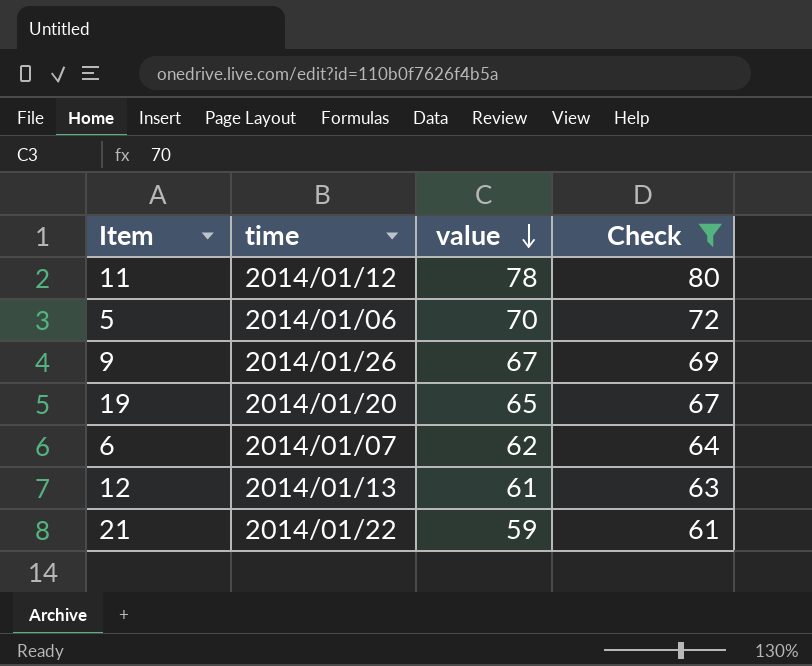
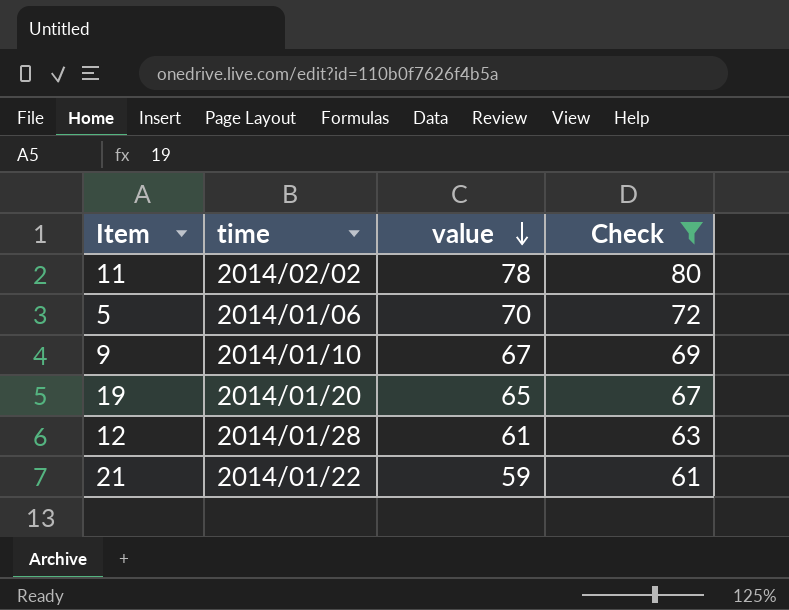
row 6: 2014/01/07 | 62 | 64 -> none
11 | time: 2014/01/12 -> 2014/02/02
9 | time: 2014/01/26 -> 2014/01/10
12 | time: 2014/01/13 -> 2014/01/28

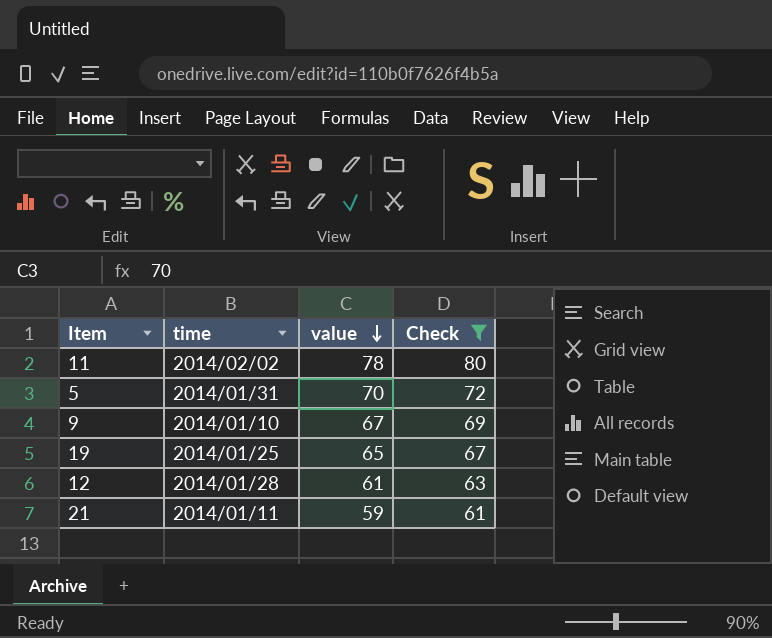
5 | time: 2014/01/06 -> 2014/01/31
19 | time: 2014/01/20 -> 2014/01/25
21 | time: 2014/01/22 -> 2014/01/11

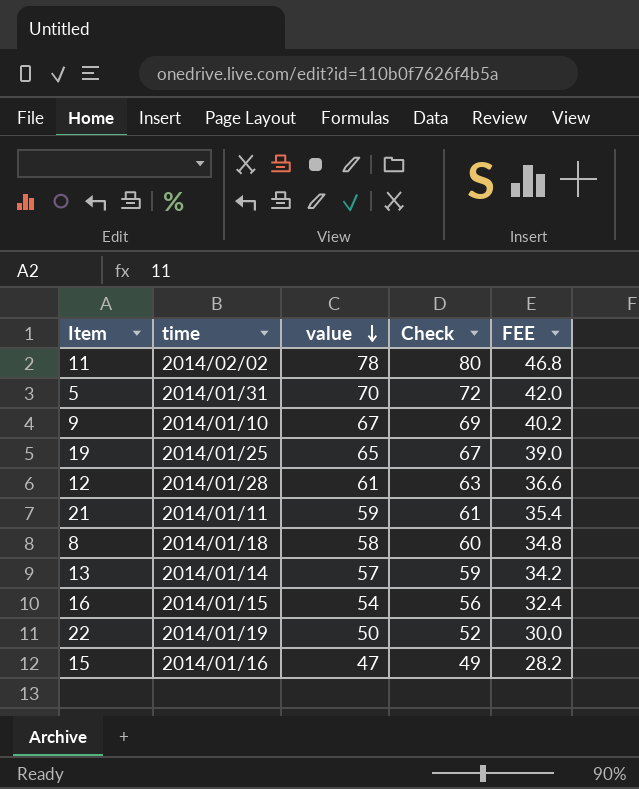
filter: Check >= 61 -> none
column FEE | formula: none -> [value] * 0.6

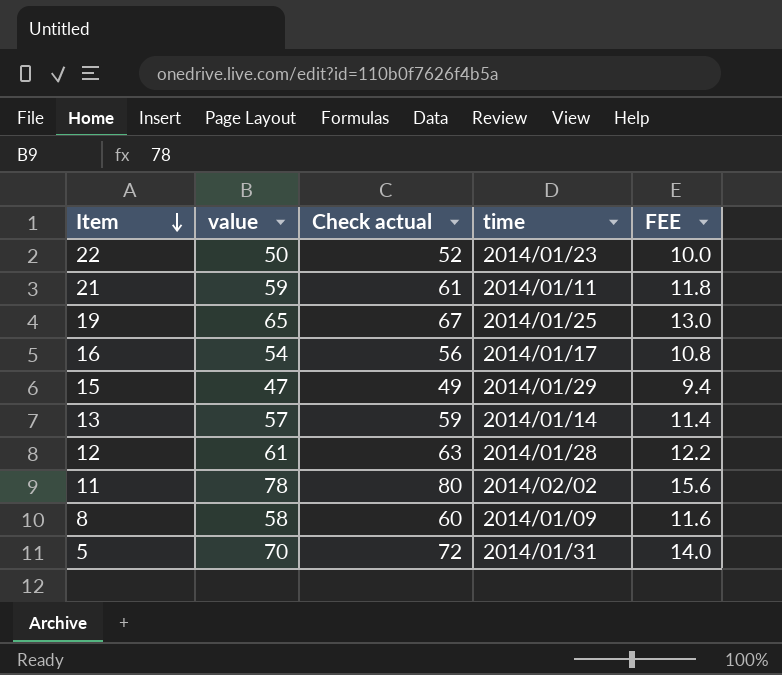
row order: value descending -> Item descending
column name: Check -> Check actual
column time | position: 2 -> 4
column FEE | formula: [value] * 0.6 -> [value] * 0.2
row 9: 2014/01/10 | 67 | 69 | 40.2 -> none
22 | time: 2014/01/19 -> 2014/01/23
16 | time: 2014/01/15 -> 2014/01/17
15 | time: 2014/01/16 -> 2014/01/29
8 | time: 2014/01/18 -> 2014/01/09

